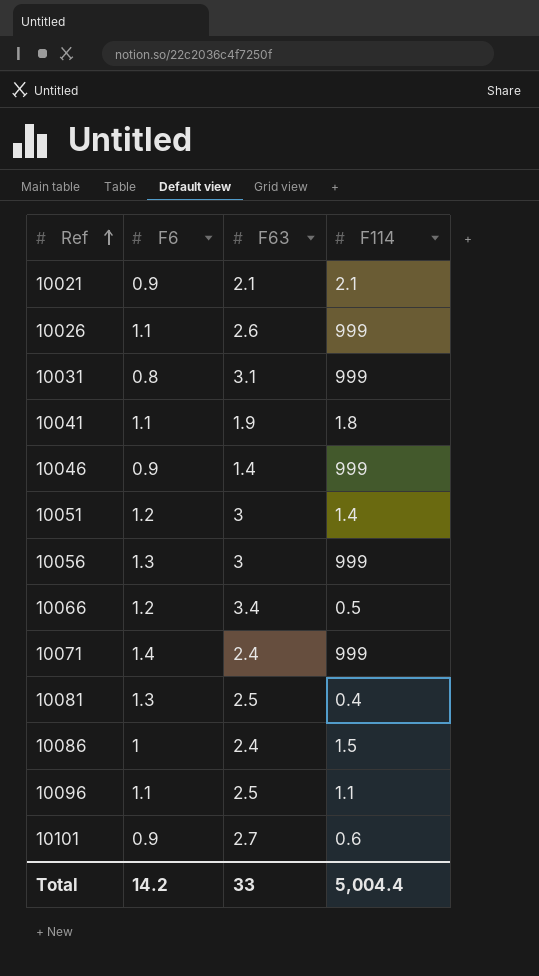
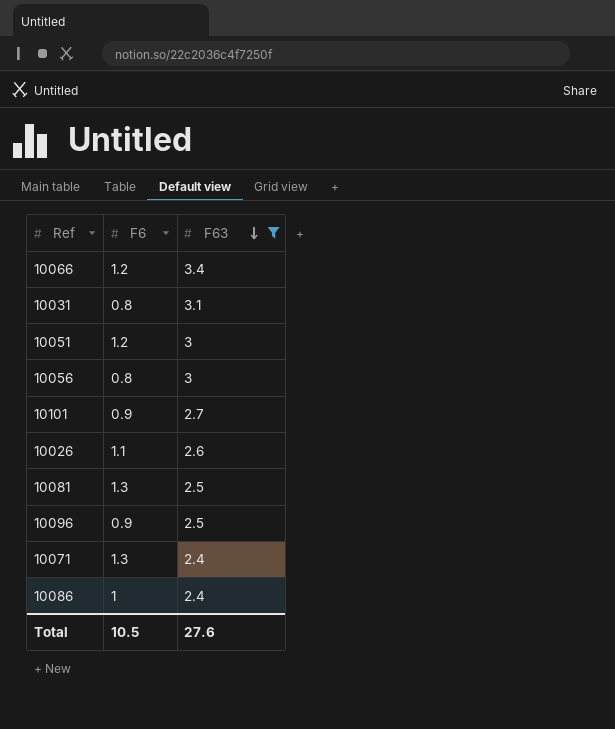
filter: none -> F63 >= 2.4
row order: Ref ascending -> F63 descending
column F114 | position: 4 -> none
10056 | F6: 1.3 -> 0.8
10096 | F6: 1.1 -> 0.9
10071 | F6: 1.4 -> 1.3
Total | F6: 14.2 -> 10.5
Total | F63: 33 -> 27.6

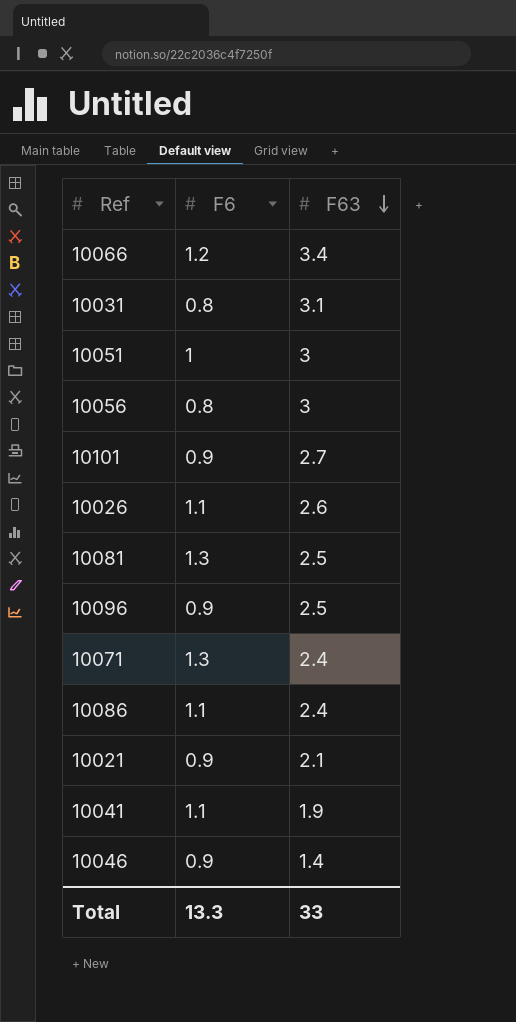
filter: F63 >= 2.4 -> none
10051 | F6: 1.2 -> 1
10086 | F6: 1 -> 1.1
Total | F6: 10.5 -> 13.3
Total | F63: 27.6 -> 33

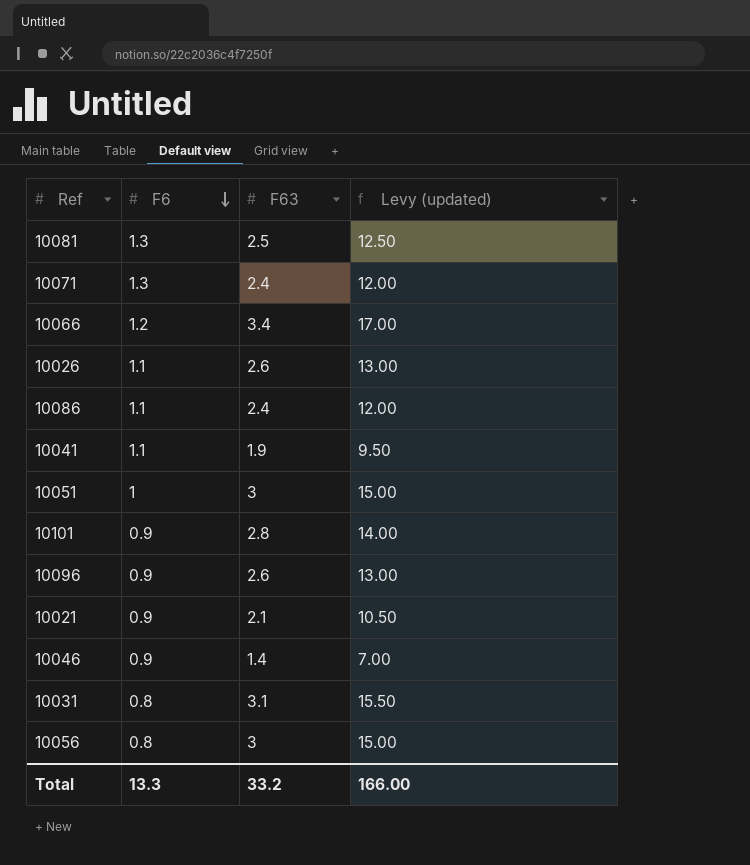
row order: F63 descending -> F6 descending
column Levy (updated) | formula: none -> [F63] * 5
10101 | F63: 2.7 -> 2.8
10096 | F63: 2.5 -> 2.6
Total | F63: 33 -> 33.2

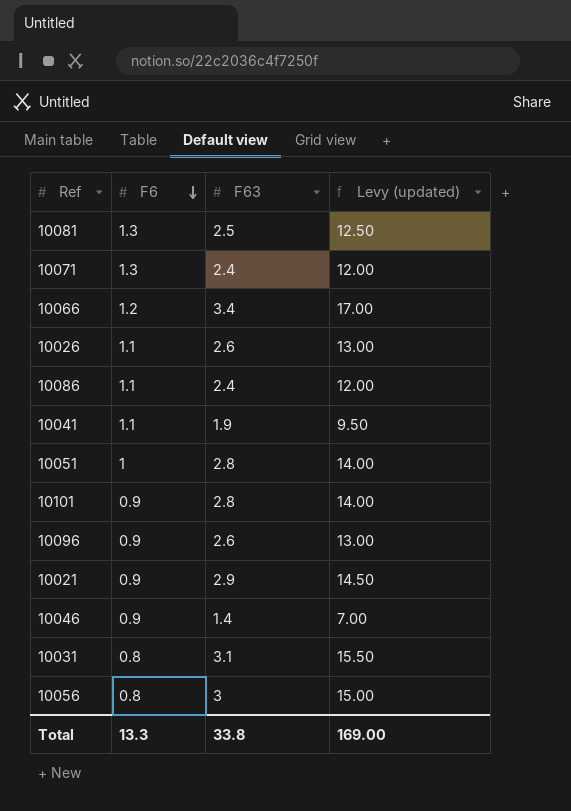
10051 | F63: 3 -> 2.8
10051 | Levy (updated): 15.00 -> 14.00
10021 | F63: 2.1 -> 2.9
10021 | Levy (updated): 10.50 -> 14.50
Total | F63: 33.2 -> 33.8
Total | Levy (updated): 166.00 -> 169.00

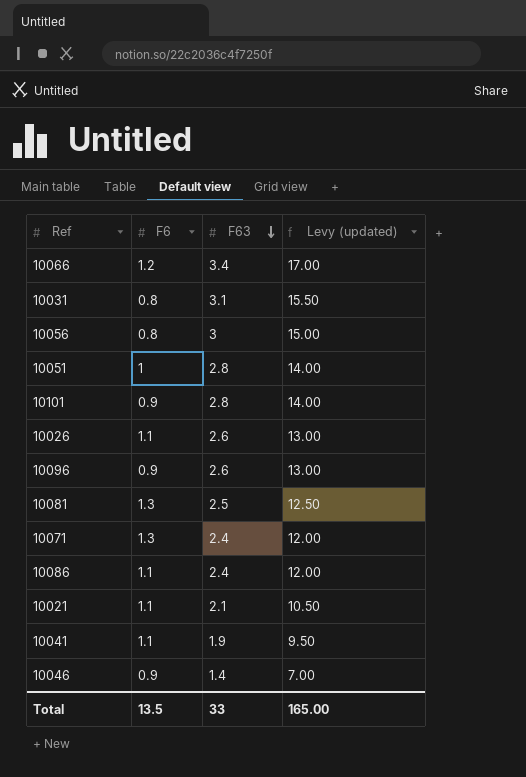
row order: F6 descending -> F63 descending
10021 | F6: 0.9 -> 1.1
10021 | F63: 2.9 -> 2.1
10021 | Levy (updated): 14.50 -> 10.50
Total | F6: 13.3 -> 13.5
Total | F63: 33.8 -> 33
Total | Levy (updated): 169.00 -> 165.00

